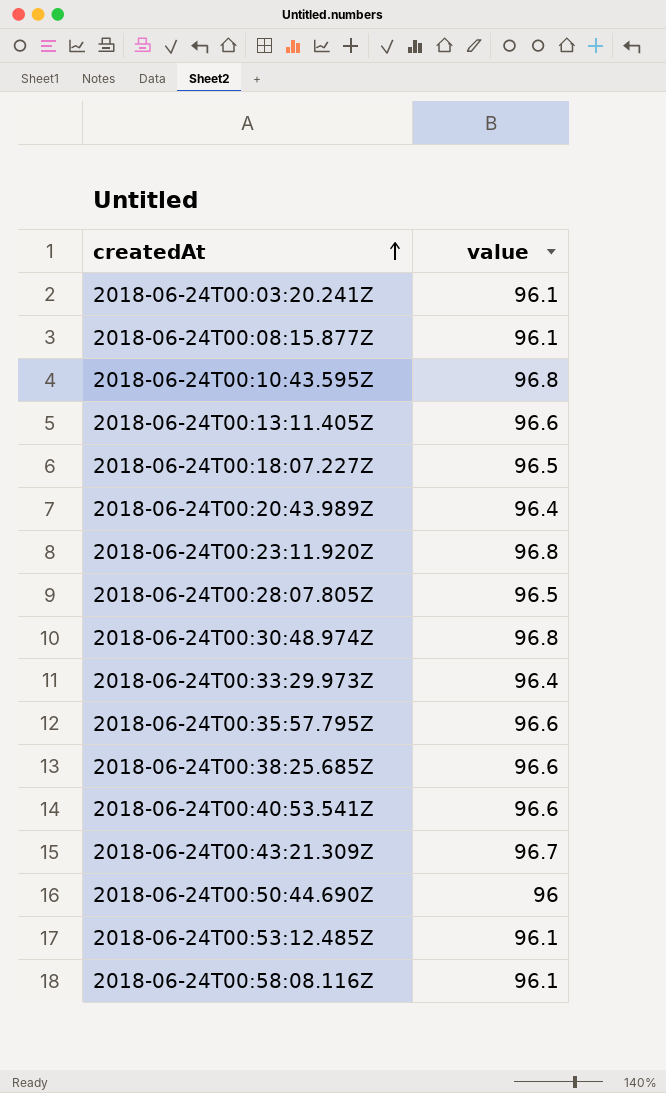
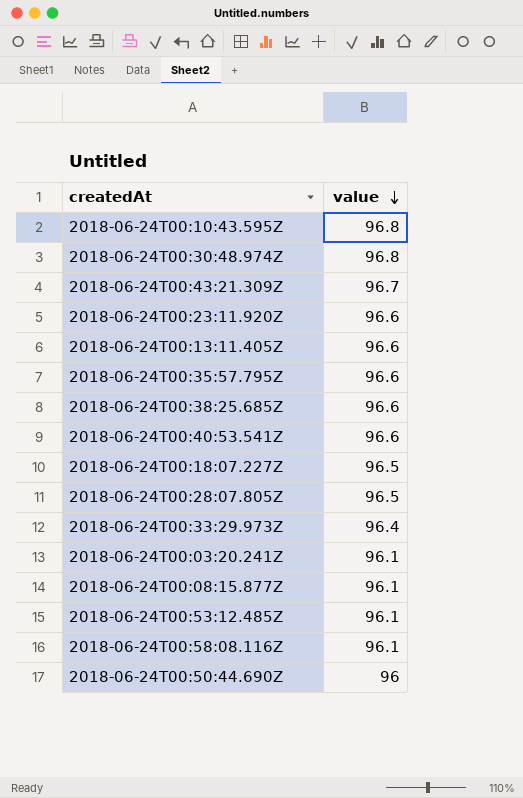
row order: createdAt ascending -> value descending
row 2018-06-24T00:20:43.989Z: 96.4 -> none
2018-06-24T00:23:11.920Z | value: 96.8 -> 96.6

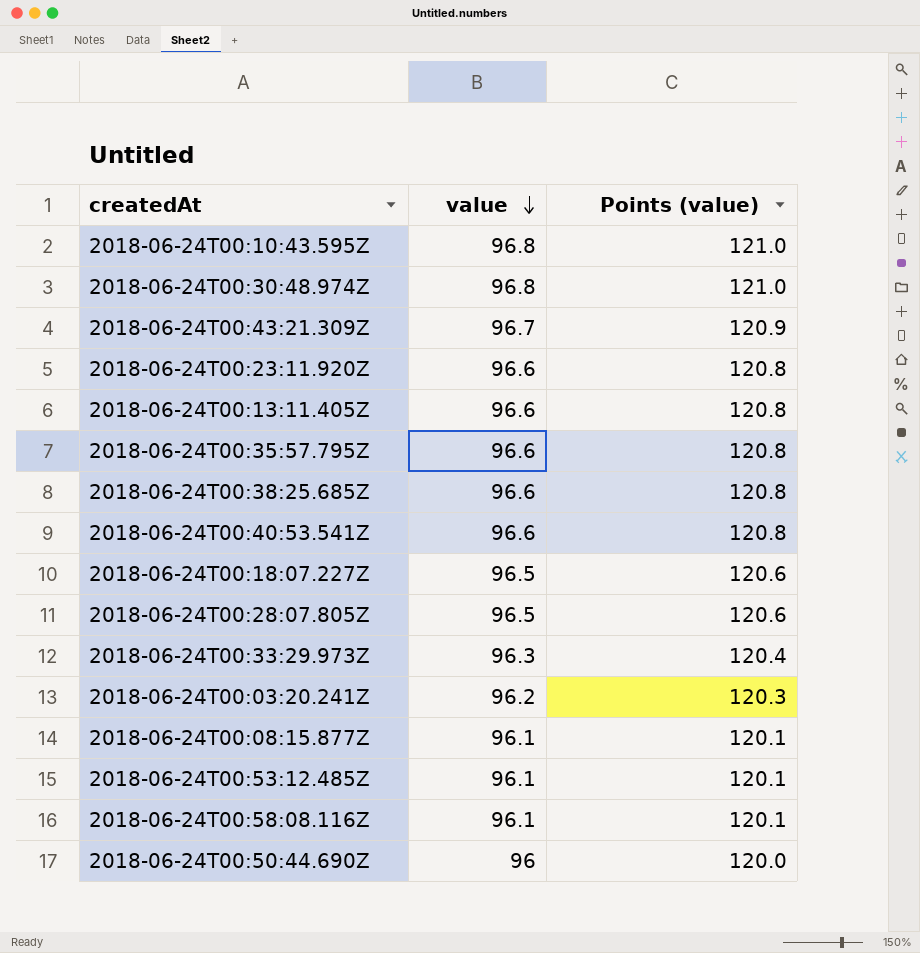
column Points (value) | formula: none -> [value] * 1.25
2018-06-24T00:33:29.973Z | value: 96.4 -> 96.3
2018-06-24T00:03:20.241Z | value: 96.1 -> 96.2

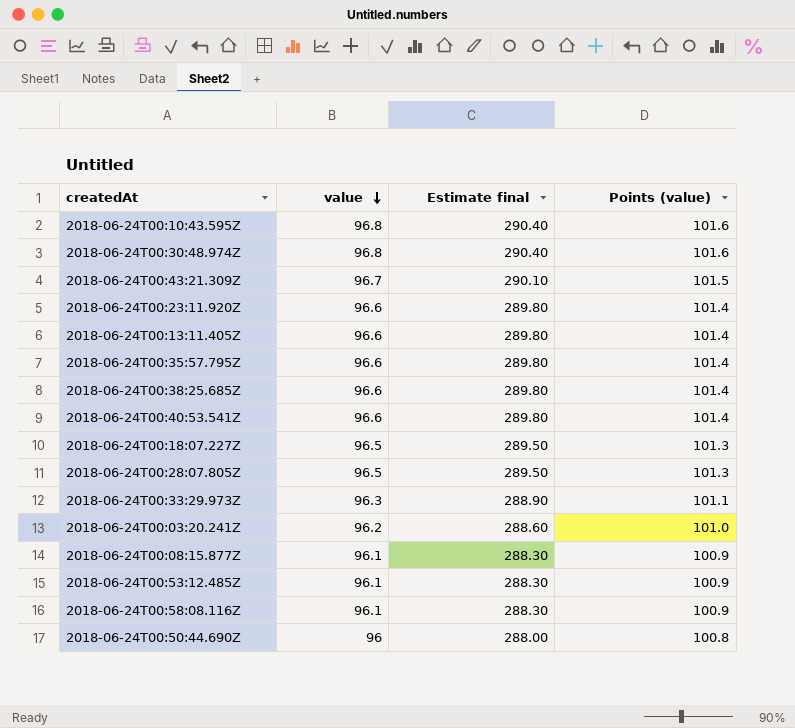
column Estimate final | formula: none -> [value] * 3
column Points (value) | formula: [value] * 1.25 -> [value] * 1.05

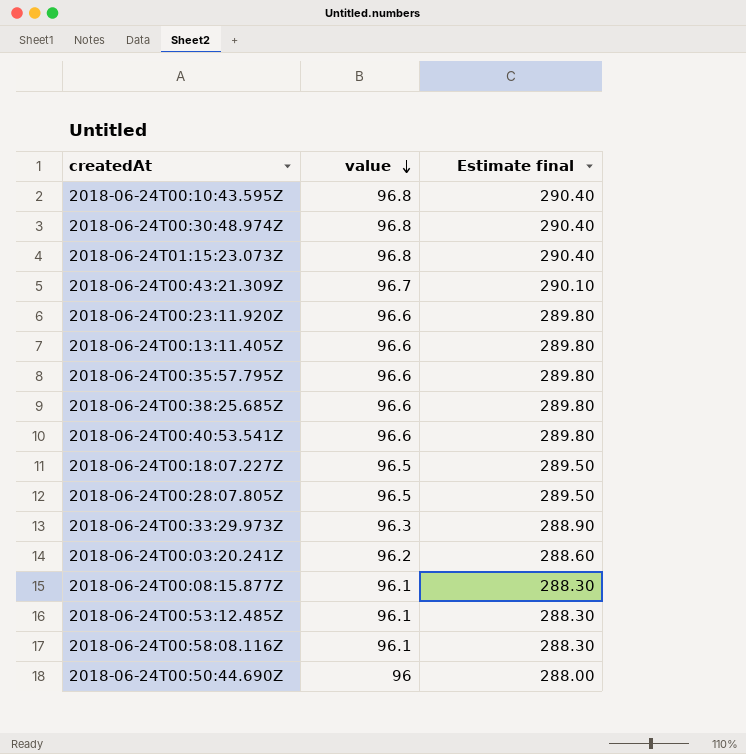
column Points (value) | formula: [value] * 1.05 -> none
row 2018-06-24T01:15:23.073Z: none -> 96.8 | 290.40

